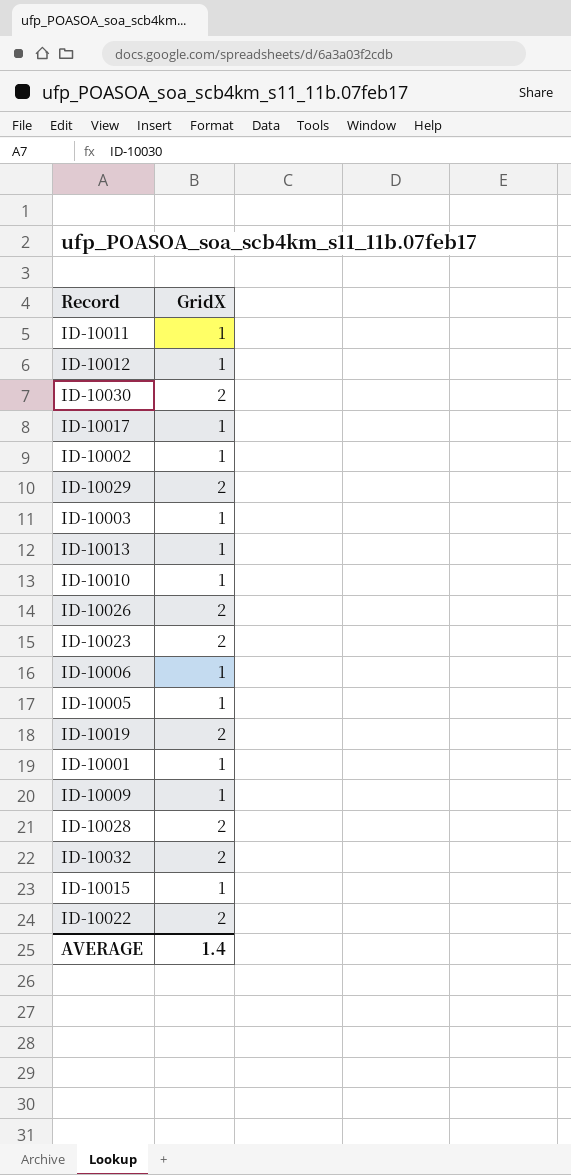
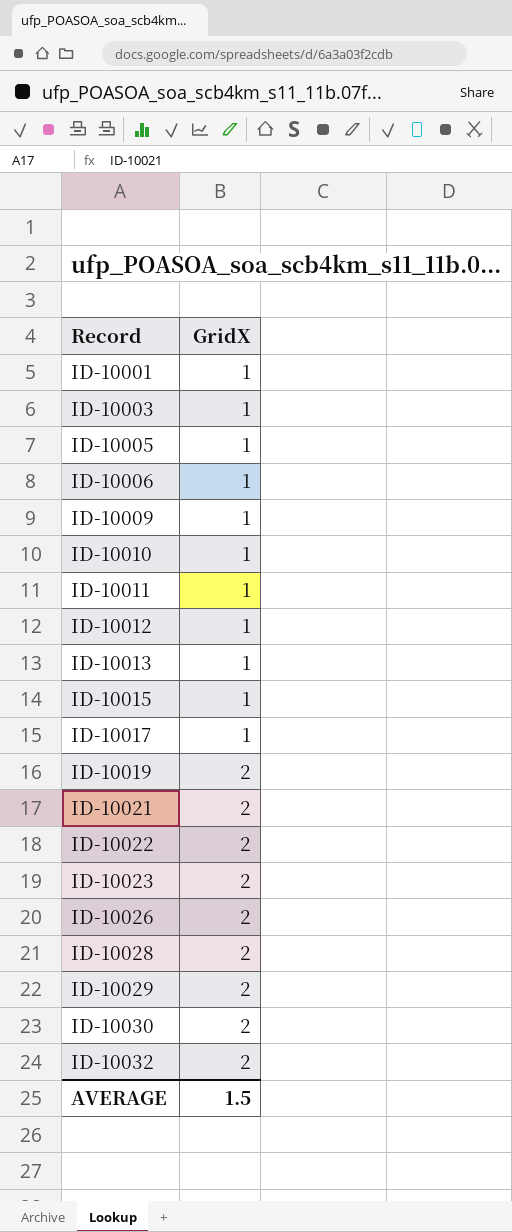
row order: none -> Record ascending
row ID-10002: 1 -> none
row ID-10021: none -> 2
AVERAGE | GridX: 1.4 -> 1.5

